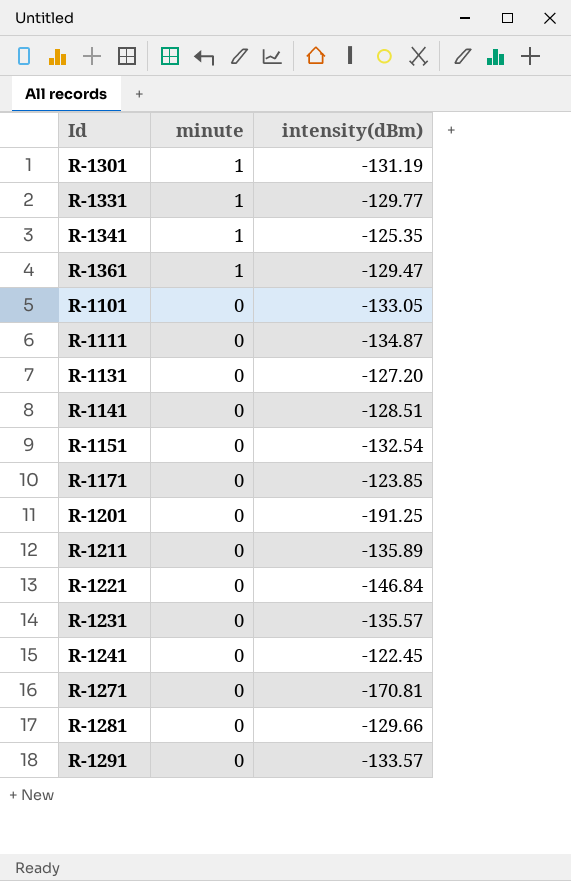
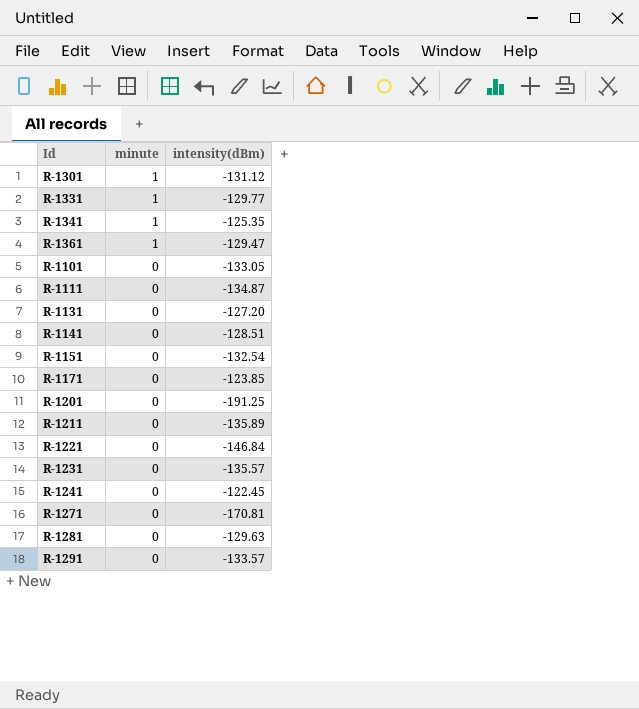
R-1301 | intensity(dBm): -131.19 -> -131.12
R-1281 | intensity(dBm): -129.66 -> -129.63

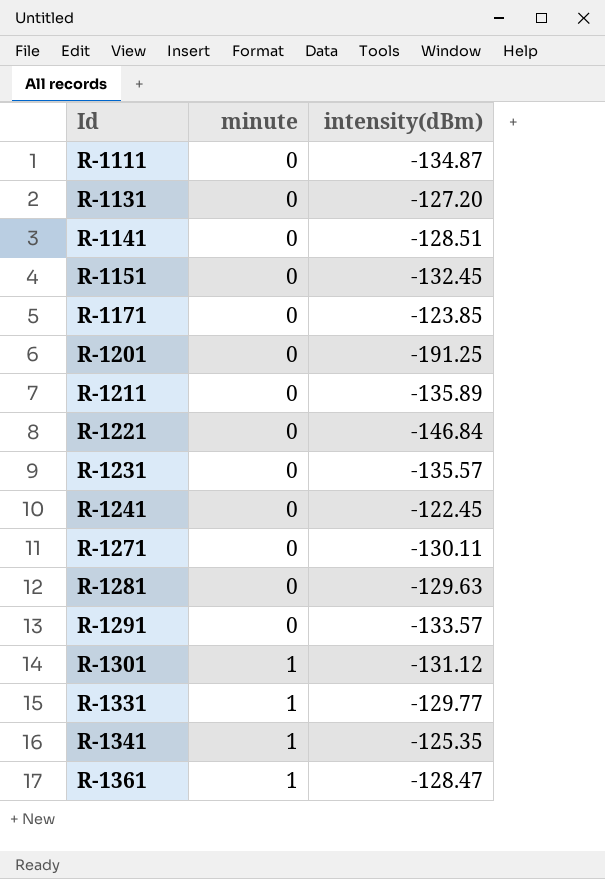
row order: minute descending -> Id ascending
row R-1101: 0 | -133.05 -> none
R-1151 | intensity(dBm): -132.54 -> -132.45
R-1271 | intensity(dBm): -170.81 -> -130.11
R-1361 | intensity(dBm): -129.47 -> -128.47

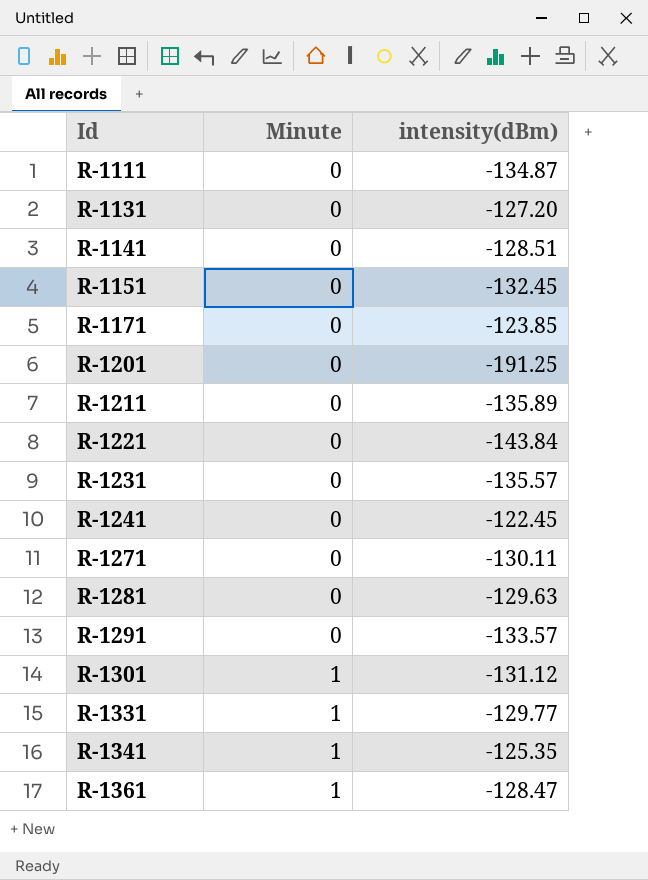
column name: minute -> Minute
R-1221 | intensity(dBm): -146.84 -> -143.84

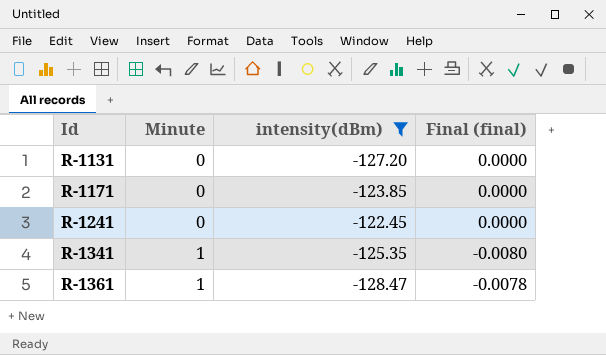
filter: none -> intensity(dBm) >= -128.47
column Final (final) | formula: none -> [Minute] / [intensity(dBm)]

